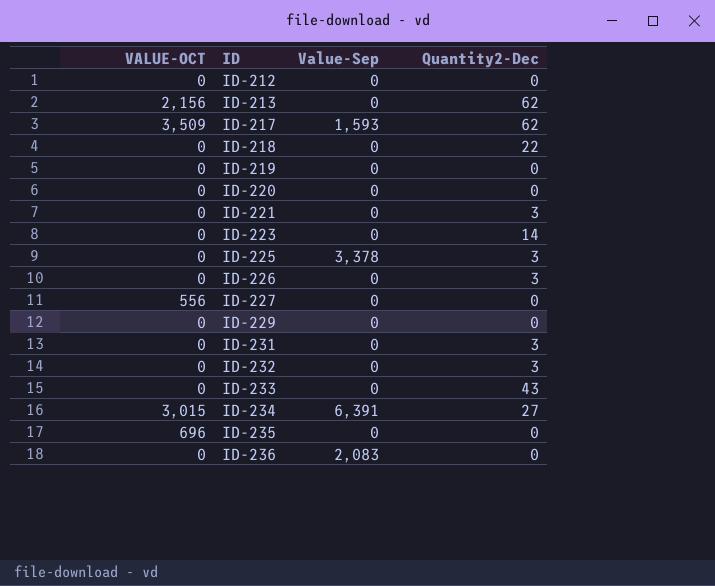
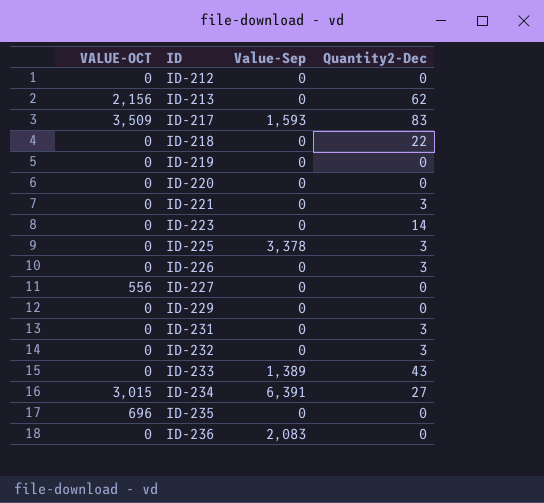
ID-217 | Quantity2-Dec: 62 -> 83
ID-233 | Value-Sep: 0 -> 1,389

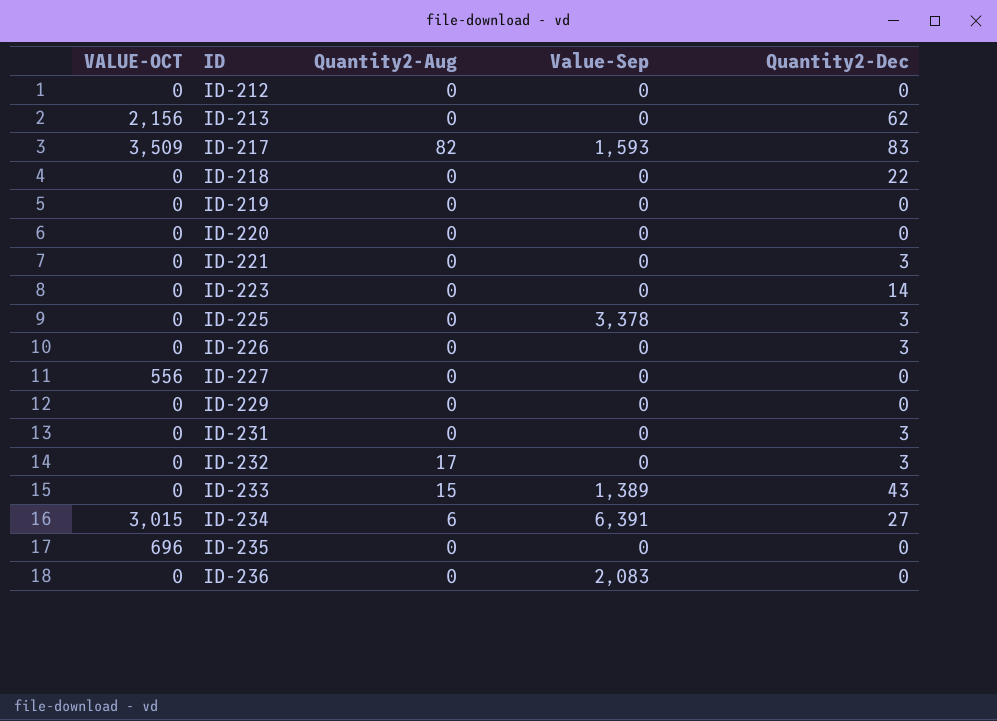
column Quantity2-Aug | position: none -> 3

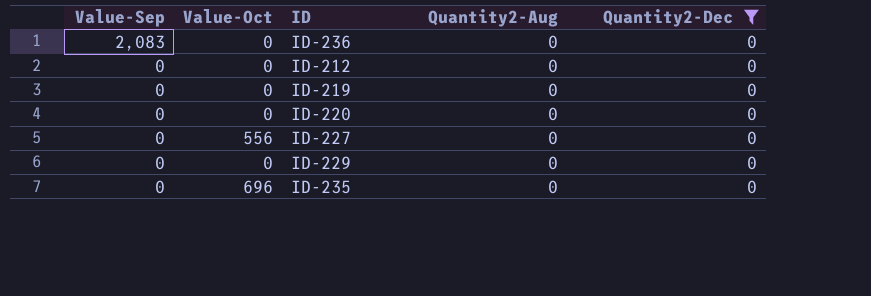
filter: none -> Quantity2-Dec = 0
row order: ID ascending -> Value-Sep descending
column Value-Sep | position: 4 -> 1
column name: VALUE-OCT -> Value-Oct

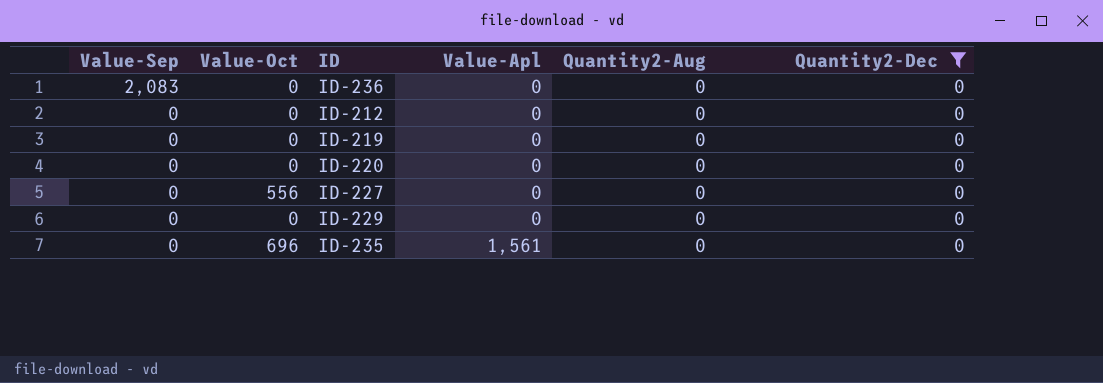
column Value-Apl | position: none -> 4

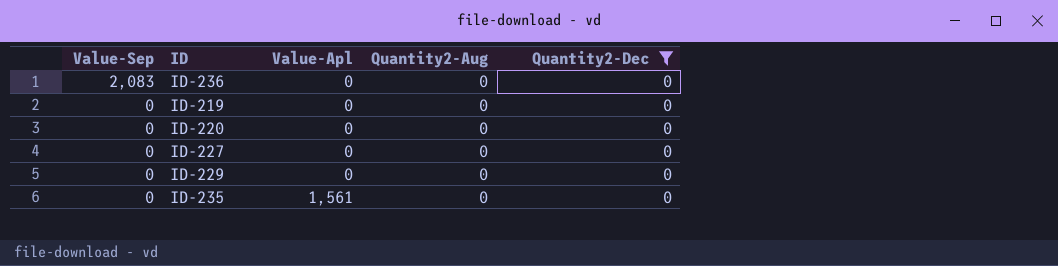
column Value-Oct | position: 2 -> none
row ID-212: 0 | 0 | 0 | 0 | 0 -> none

